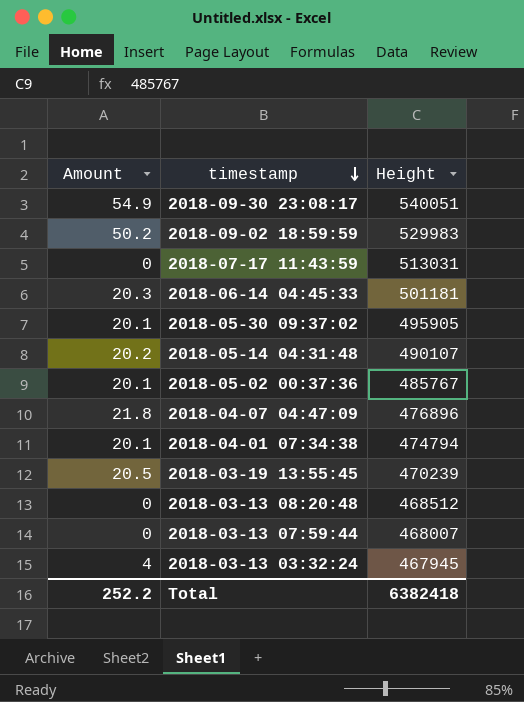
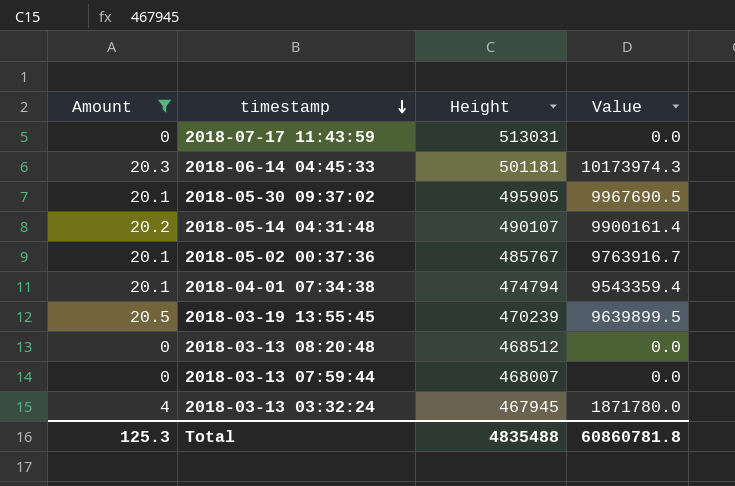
filter: none -> Amount <= 20.5
column Value | formula: none -> [Amount] * [Height]
Total | Amount: 252.2 -> 125.3
Total | Height: 6382418 -> 4835488

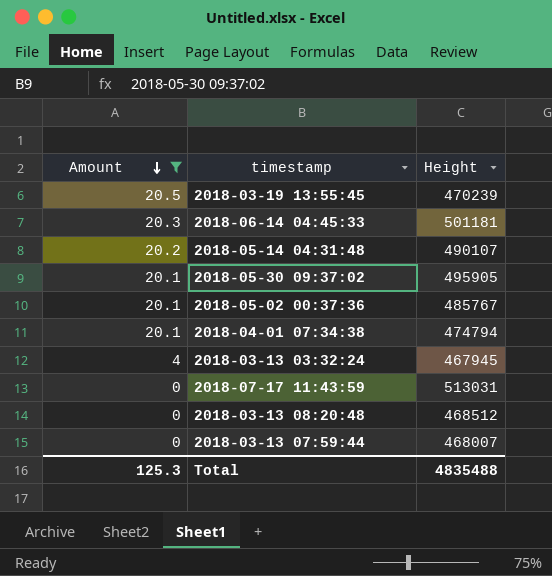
row order: timestamp descending -> Amount descending
column Value | formula: [Amount] * [Height] -> none

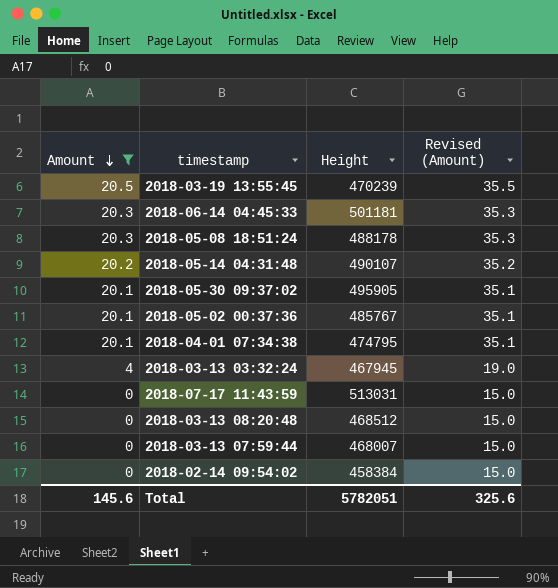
column Revised (Amount) | formula: none -> [Amount] + 15
row 2018-05-08 18:51:24: none -> 20.3 | 488178 | 35.3
2018-04-01 07:34:38 | Height: 474794 -> 474795
row 2018-02-14 09:54:02: none -> 0 | 458384 | 15.0
Total | Amount: 125.3 -> 145.6
Total | Height: 4835488 -> 5782051

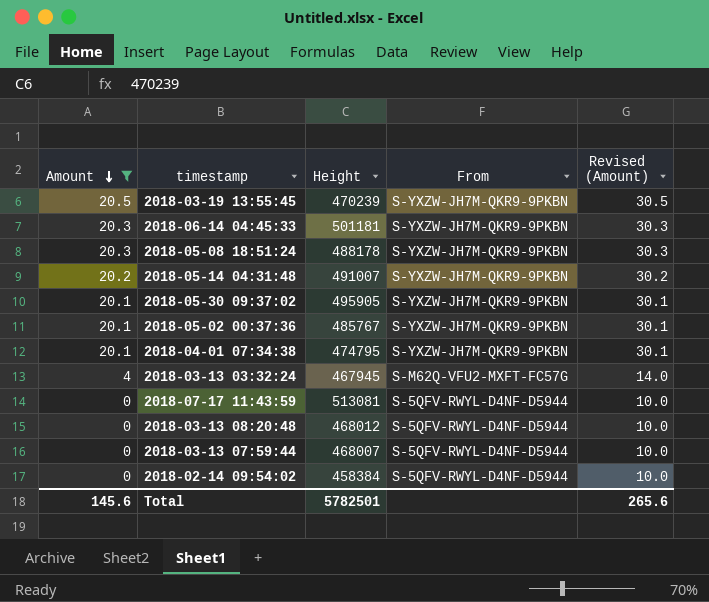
column From | position: none -> 4
column Revised (Amount) | formula: [Amount] + 15 -> [Amount] + 10
2018-05-14 04:31:48 | Height: 490107 -> 491007
2018-07-17 11:43:59 | Height: 513031 -> 513081
2018-03-13 08:20:48 | Height: 468512 -> 468012
Total | Height: 5782051 -> 5782501
Total | Revised (Amount): 325.6 -> 265.6

